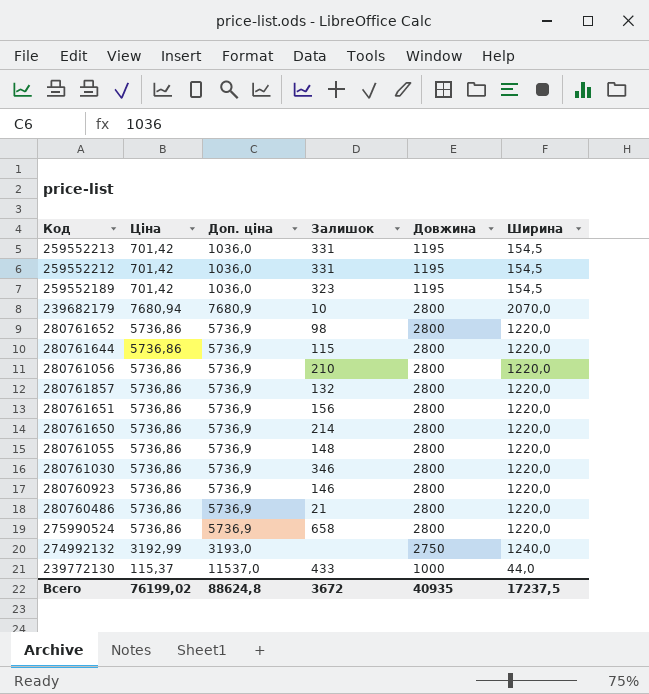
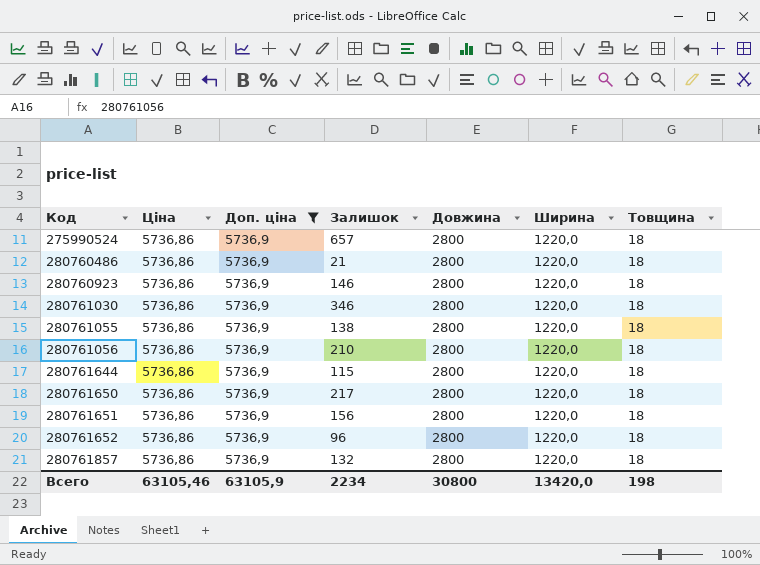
filter: none -> Доп. ціна = 5736,9
row order: none -> Код ascending
column Товщина | position: none -> 7
275990524 | Залишок: 658 -> 657
280761055 | Залишок: 148 -> 138
280761650 | Залишок: 214 -> 217
280761652 | Залишок: 98 -> 96
Всего | Ціна: 76199,02 -> 63105,46
Всего | Доп. ціна: 88624,8 -> 63105,9
Всего | Залишок: 3672 -> 2234
Всего | Довжина: 40935 -> 30800
Всего | Ширина: 17237,5 -> 13420,0

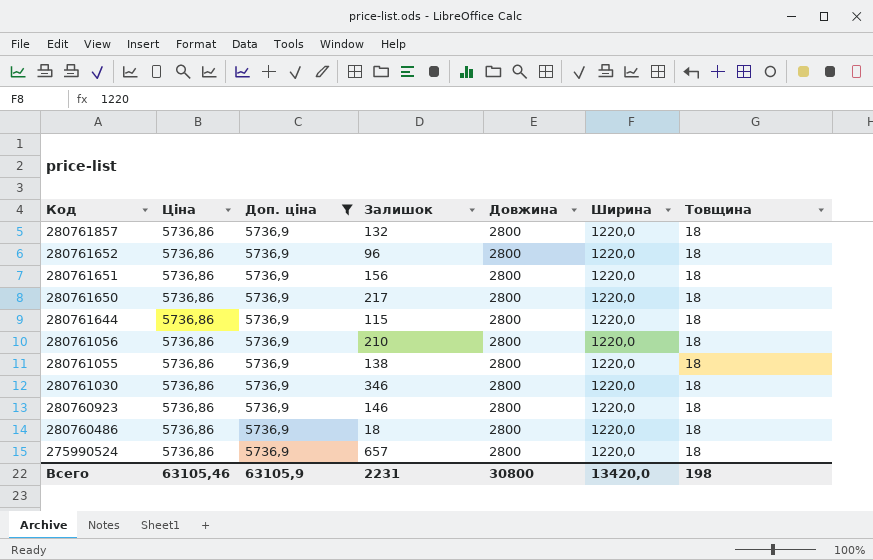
row order: Код ascending -> Код descending
280760486 | Залишок: 21 -> 18
Всего | Залишок: 2234 -> 2231

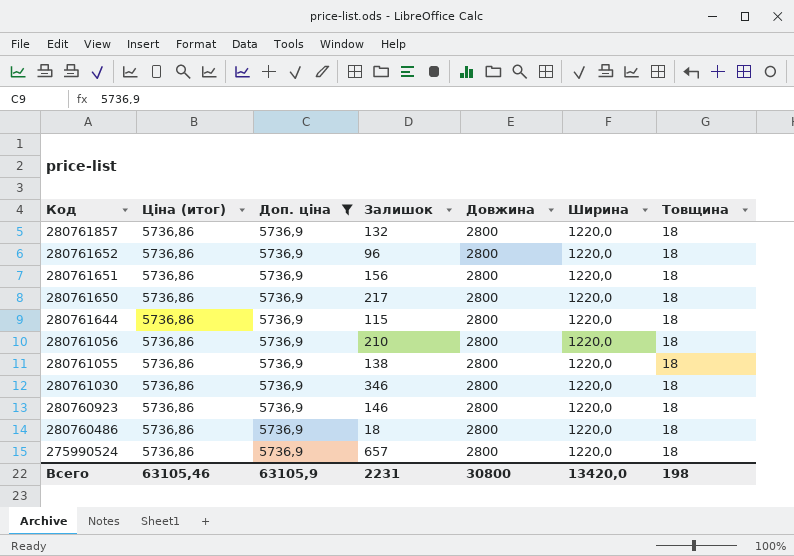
column name: Ціна -> Ціна (итог)

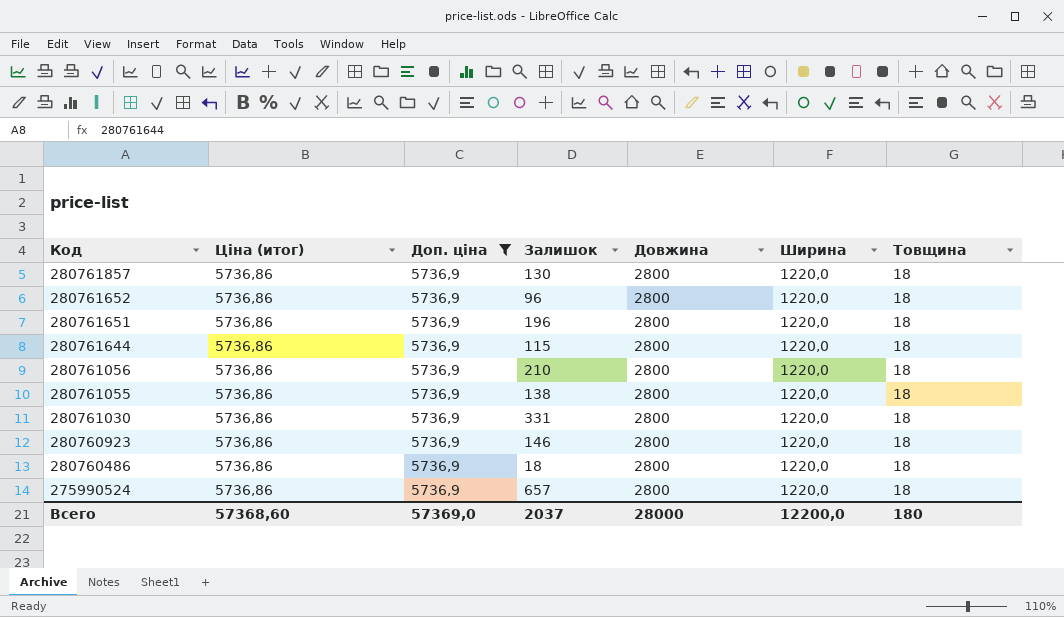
row 280761650: 5736,86 | 5736,9 | 217 | 2800 | 1220,0 | 18 -> none
280761857 | Залишок: 132 -> 130
280761651 | Залишок: 156 -> 196
280761030 | Залишок: 346 -> 331
Всего | Ціна (итог): 63105,46 -> 57368,60
Всего | Доп. ціна: 63105,9 -> 57369,0
Всего | Залишок: 2231 -> 2037
Всего | Довжина: 30800 -> 28000
Всего | Ширина: 13420,0 -> 12200,0
Всего | Товщина: 198 -> 180

